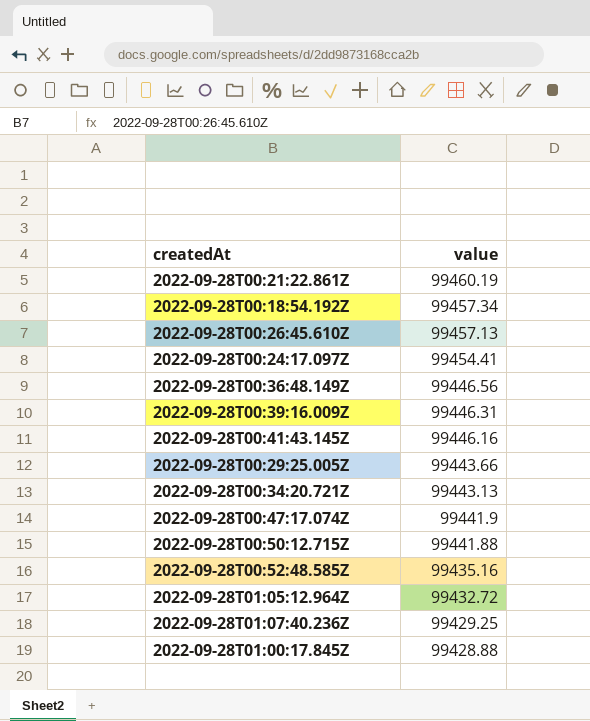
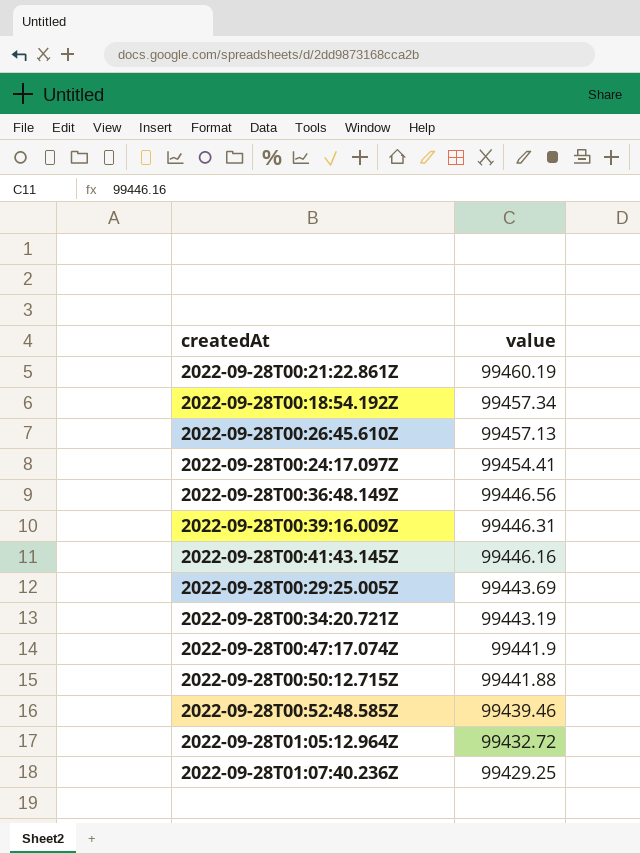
row 2022-09-28T01:00:17.845Z: 99428.88 -> none
2022-09-28T00:29:25.005Z | value: 99443.66 -> 99443.69
2022-09-28T00:34:20.721Z | value: 99443.13 -> 99443.19
2022-09-28T00:52:48.585Z | value: 99435.16 -> 99439.46

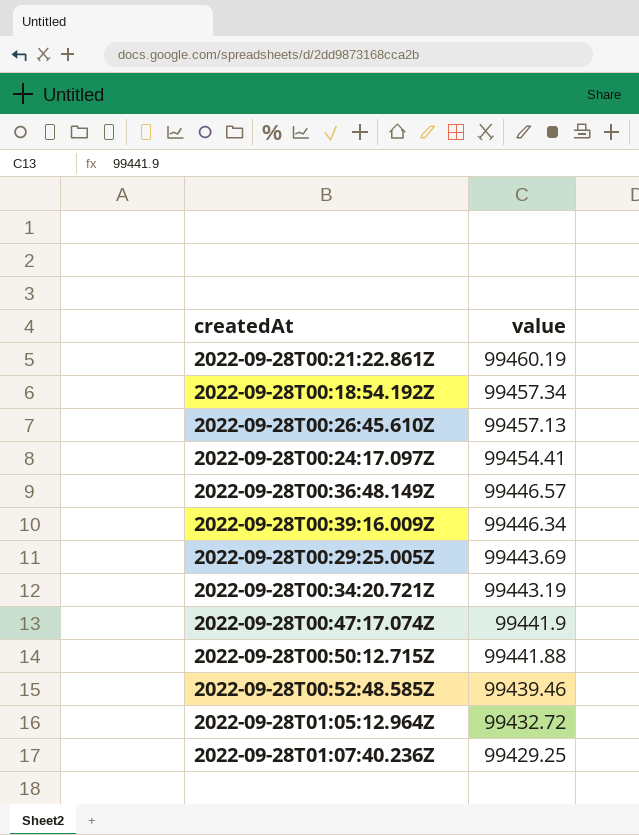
row 2022-09-28T00:41:43.145Z: 99446.16 -> none
2022-09-28T00:36:48.149Z | value: 99446.56 -> 99446.57
2022-09-28T00:39:16.009Z | value: 99446.31 -> 99446.34

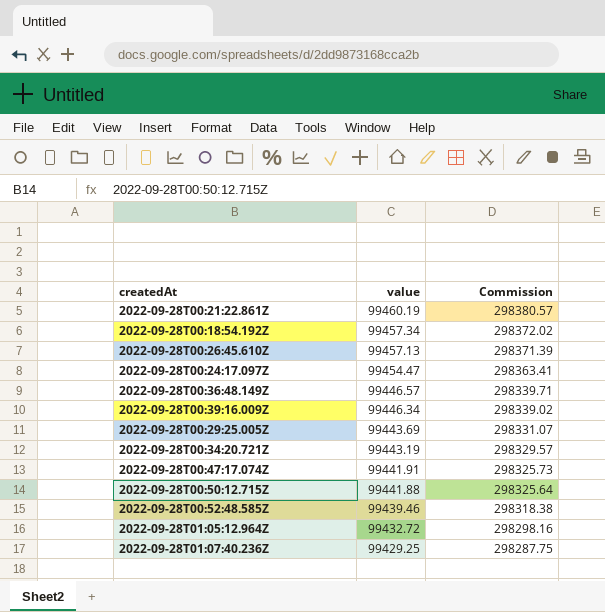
column Commission | formula: none -> [value] * 3
2022-09-28T00:24:17.097Z | value: 99454.41 -> 99454.47
2022-09-28T00:47:17.074Z | value: 99441.9 -> 99441.91

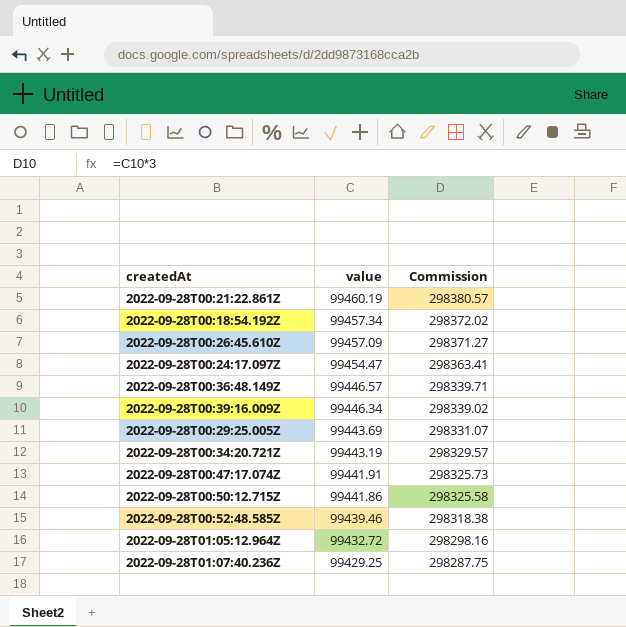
2022-09-28T00:26:45.610Z | value: 99457.13 -> 99457.09
2022-09-28T00:26:45.610Z | Commission: 298371.39 -> 298371.27
2022-09-28T00:50:12.715Z | value: 99441.88 -> 99441.86
2022-09-28T00:50:12.715Z | Commission: 298325.64 -> 298325.58

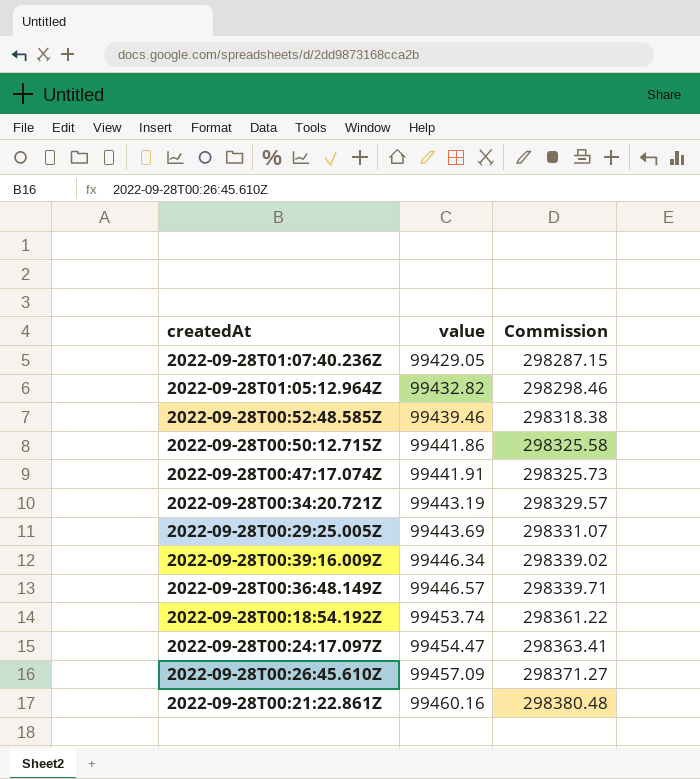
row order: value descending -> value ascending
2022-09-28T01:07:40.236Z | value: 99429.25 -> 99429.05
2022-09-28T01:07:40.236Z | Commission: 298287.75 -> 298287.15
2022-09-28T01:05:12.964Z | value: 99432.72 -> 99432.82
2022-09-28T01:05:12.964Z | Commission: 298298.16 -> 298298.46
2022-09-28T00:18:54.192Z | value: 99457.34 -> 99453.74
2022-09-28T00:18:54.192Z | Commission: 298372.02 -> 298361.22
2022-09-28T00:21:22.861Z | value: 99460.19 -> 99460.16
2022-09-28T00:21:22.861Z | Commission: 298380.57 -> 298380.48

